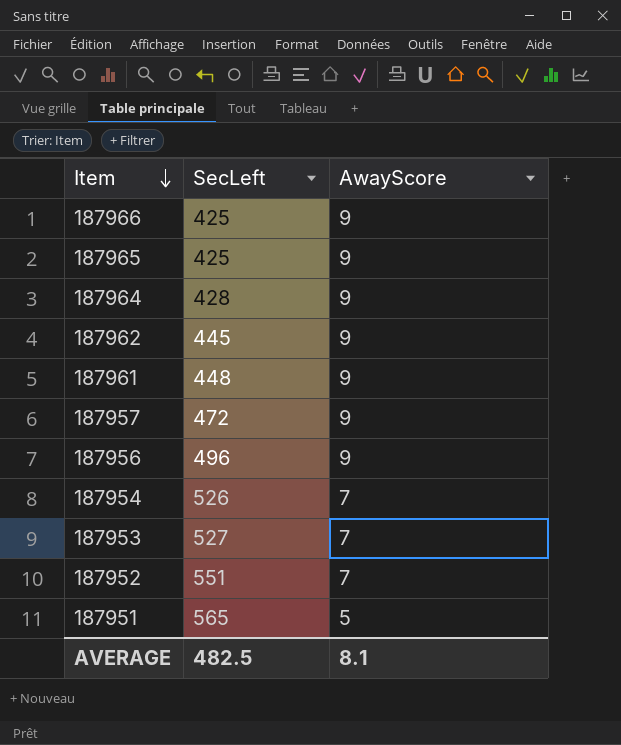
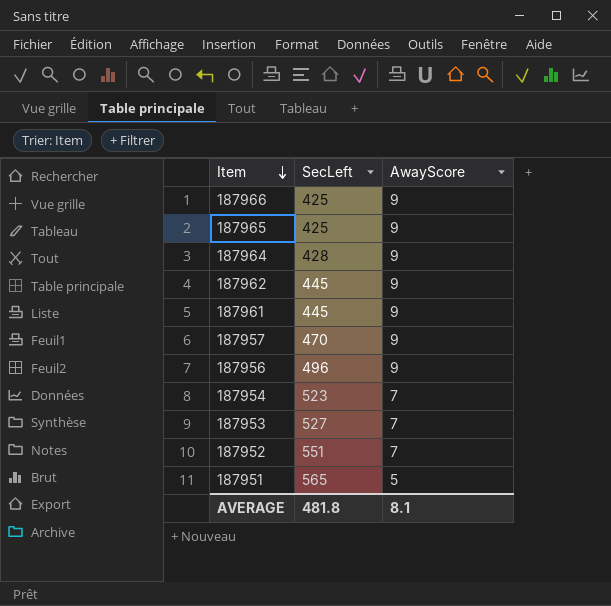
187961 | SecLeft: 448 -> 445
187957 | SecLeft: 472 -> 470
187954 | SecLeft: 526 -> 523
AVERAGE | SecLeft: 482.5 -> 481.8

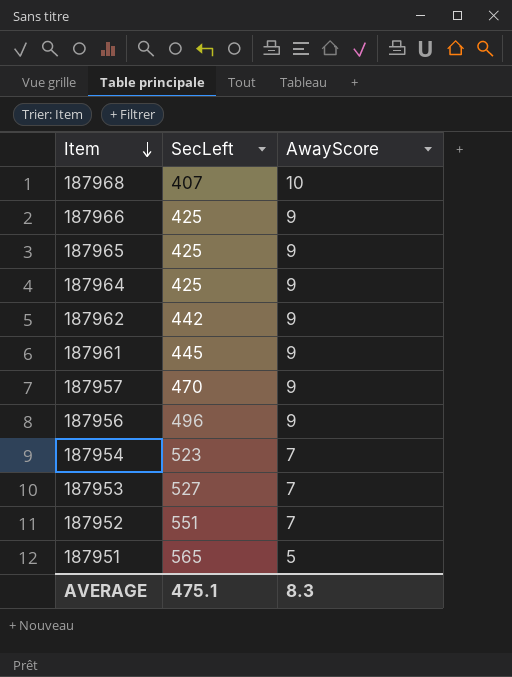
row 187968: none -> 407 | 10
187964 | SecLeft: 428 -> 425
187962 | SecLeft: 445 -> 442
AVERAGE | SecLeft: 481.8 -> 475.1
AVERAGE | AwayScore: 8.1 -> 8.3

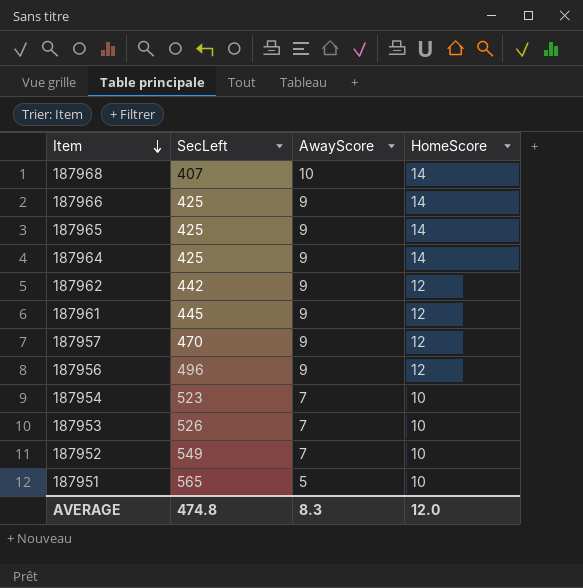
column HomeScore | position: none -> 4
187953 | SecLeft: 527 -> 526
187952 | SecLeft: 551 -> 549
AVERAGE | SecLeft: 475.1 -> 474.8

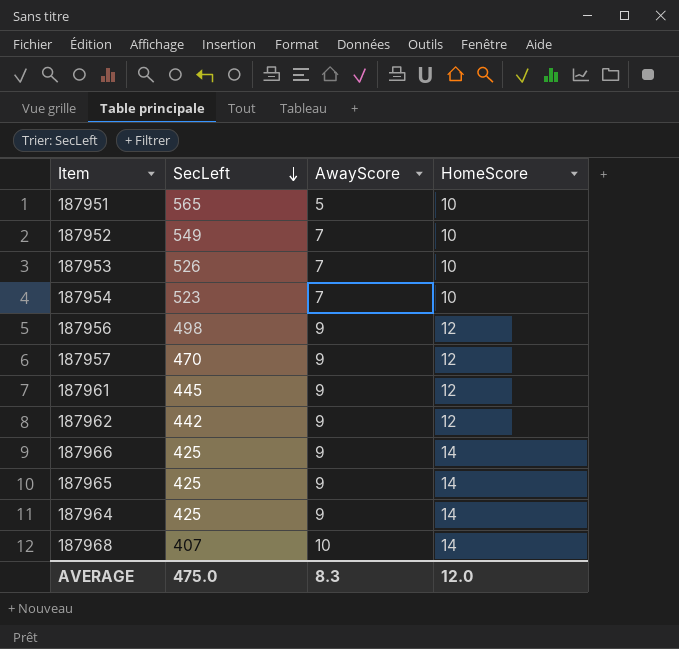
row order: Item descending -> SecLeft descending
187956 | SecLeft: 496 -> 498
AVERAGE | SecLeft: 474.8 -> 475.0

